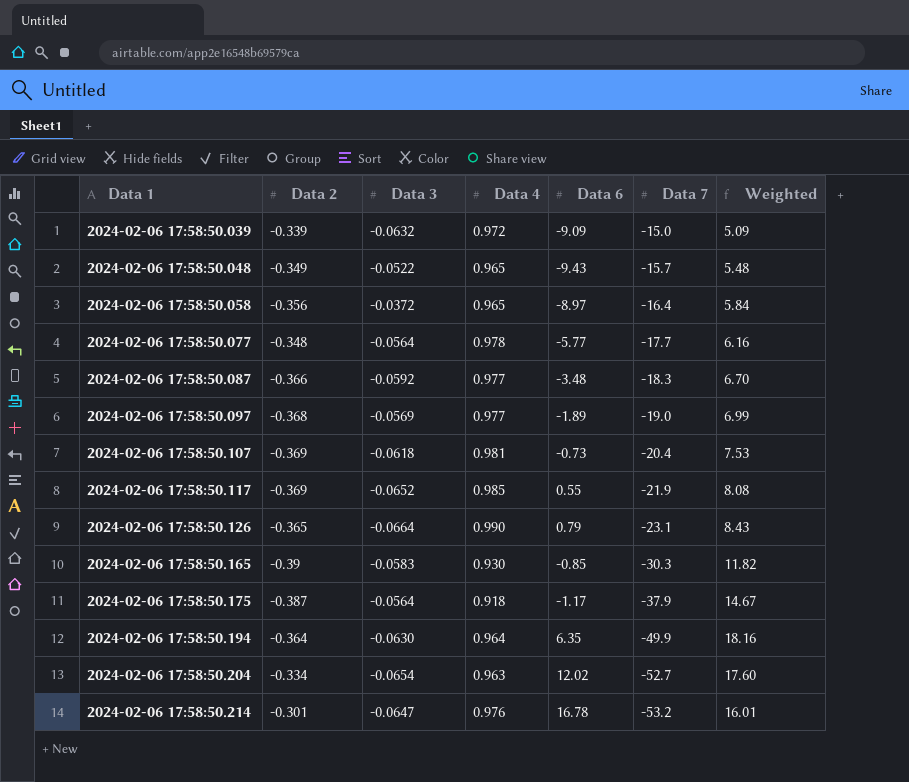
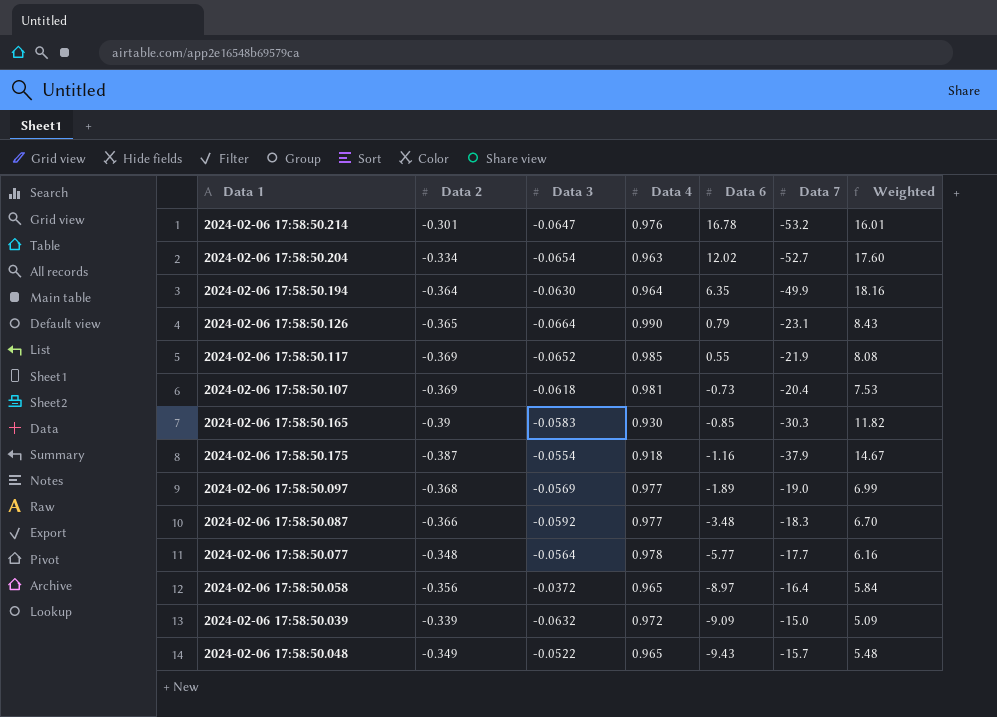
row order: Data 1 ascending -> Data 6 descending
2024-02-06 17:58:50.175 | Data 3: -0.0564 -> -0.0554
2024-02-06 17:58:50.175 | Data 6: -1.17 -> -1.16

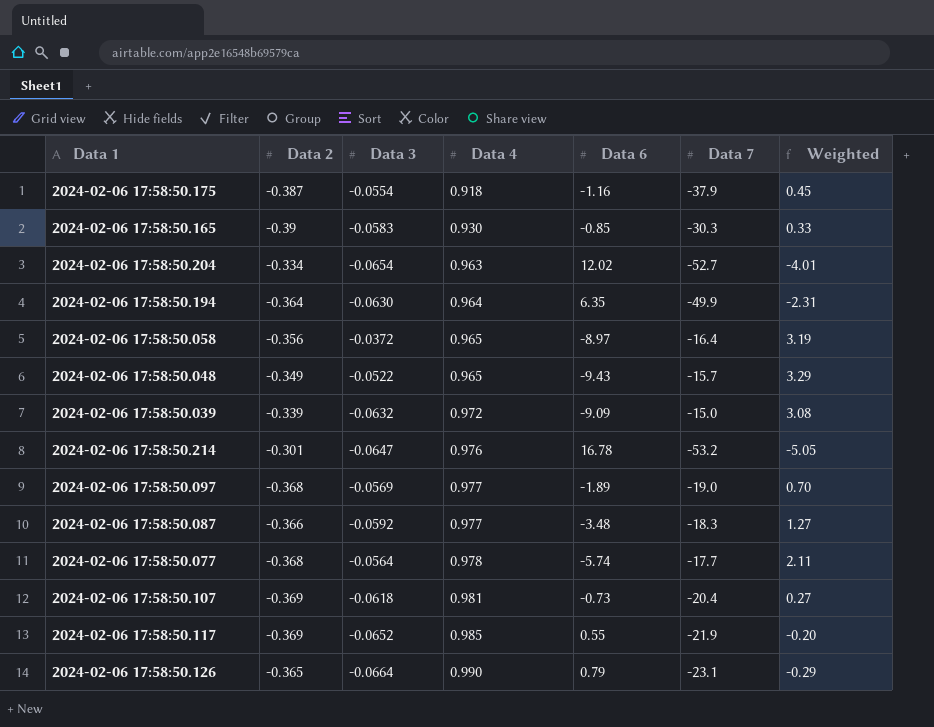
row order: Data 6 descending -> Data 4 ascending
column Weighted | formula: [Data 2] * [Data 7] -> [Data 2] * [Data 6]
2024-02-06 17:58:50.077 | Data 2: -0.348 -> -0.368
2024-02-06 17:58:50.077 | Data 6: -5.77 -> -5.74

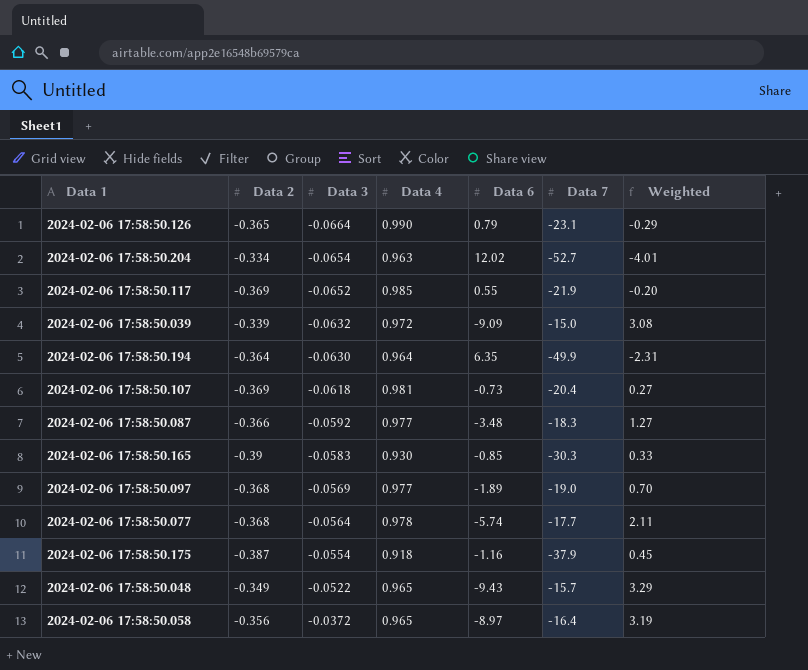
row order: Data 4 ascending -> Data 3 ascending
row 2024-02-06 17:58:50.214: -0.301 | -0.0647 | 0.976 | 16.78 | -53.2 | -5.05 -> none

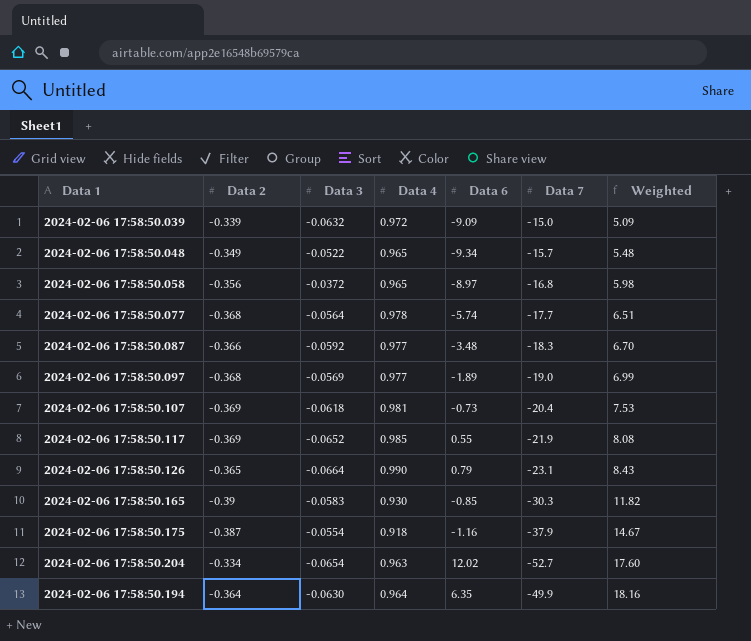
row order: Data 3 ascending -> Weighted ascending
column Weighted | formula: [Data 2] * [Data 6] -> [Data 2] * [Data 7]
2024-02-06 17:58:50.048 | Data 6: -9.43 -> -9.34
2024-02-06 17:58:50.058 | Data 7: -16.4 -> -16.8

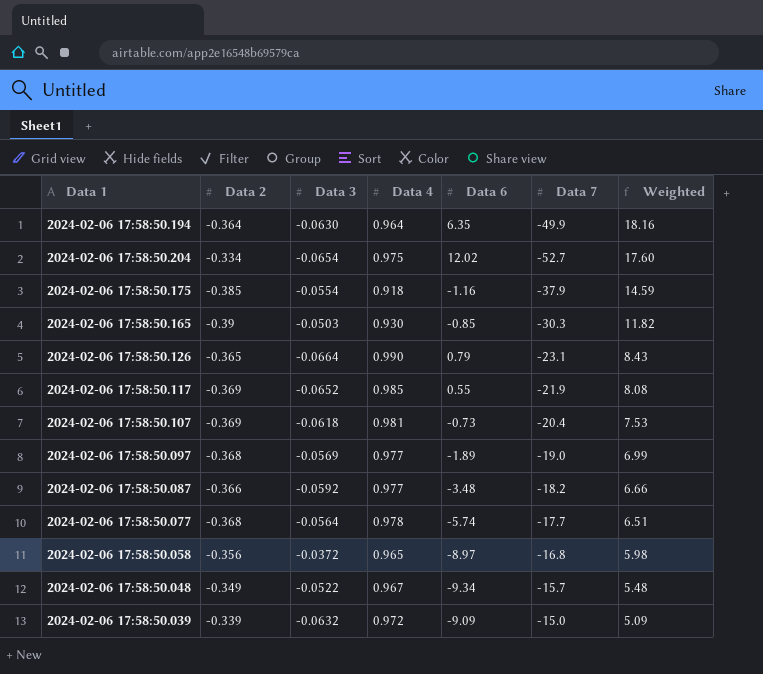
row order: Weighted ascending -> Weighted descending
2024-02-06 17:58:50.204 | Data 4: 0.963 -> 0.975
2024-02-06 17:58:50.175 | Data 2: -0.387 -> -0.385
2024-02-06 17:58:50.175 | Weighted: 14.67 -> 14.59
2024-02-06 17:58:50.165 | Data 3: -0.0583 -> -0.0503
2024-02-06 17:58:50.087 | Data 7: -18.3 -> -18.2
2024-02-06 17:58:50.087 | Weighted: 6.70 -> 6.66
2024-02-06 17:58:50.048 | Data 4: 0.965 -> 0.967

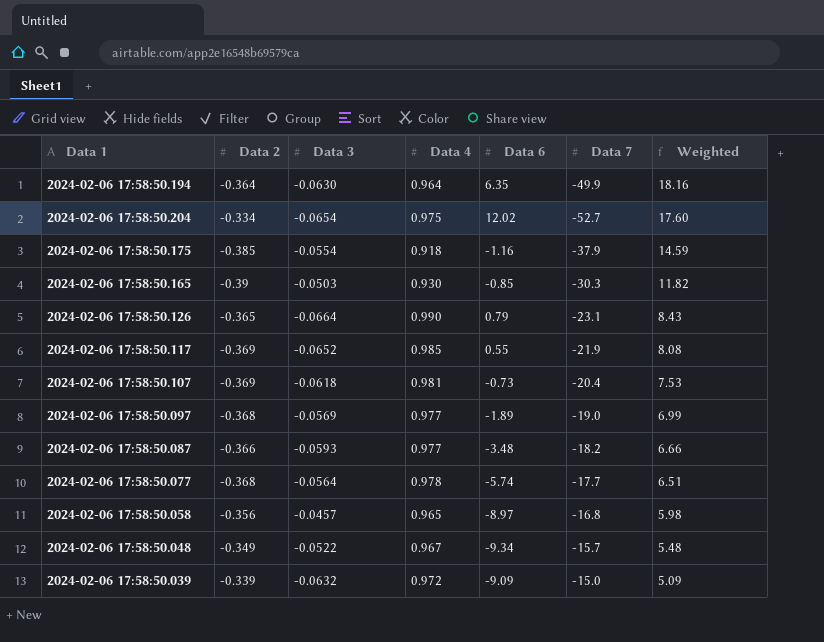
2024-02-06 17:58:50.087 | Data 3: -0.0592 -> -0.0593
2024-02-06 17:58:50.058 | Data 3: -0.0372 -> -0.0457

